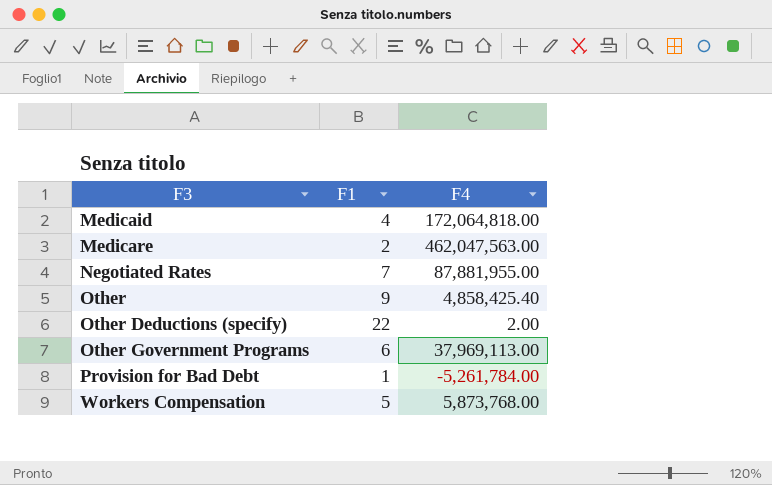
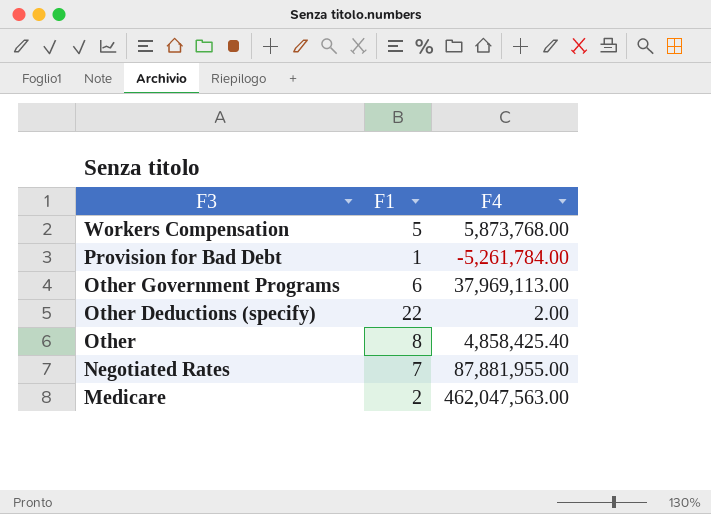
row order: F3 ascending -> F3 descending
row Medicaid: 4 | 172,064,818.00 -> none
Other | F1: 9 -> 8

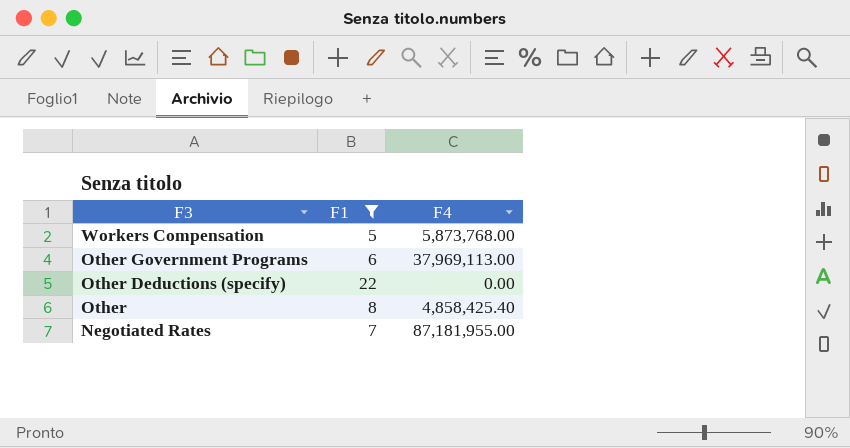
filter: none -> F1 >= 5
Other Deductions (specify) | F4: 2.00 -> 0.00
Negotiated Rates | F4: 87,881,955.00 -> 87,181,955.00

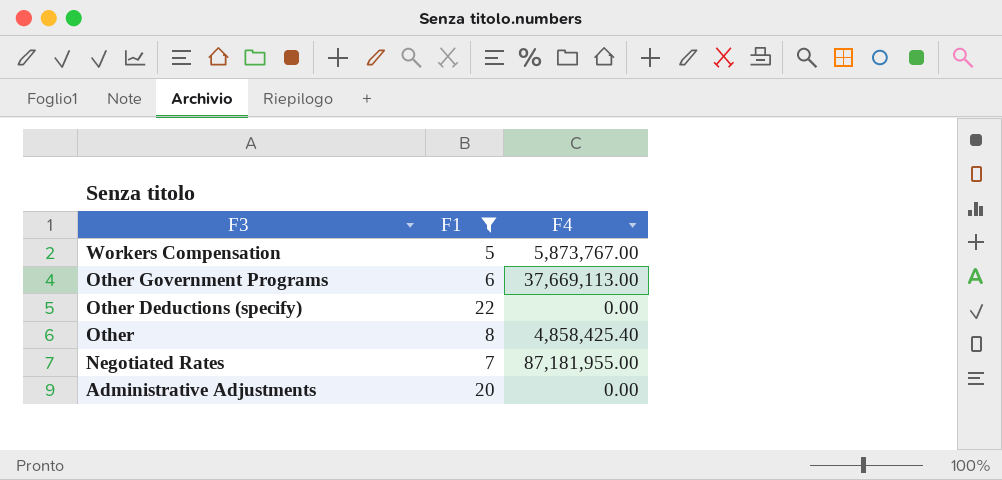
Workers Compensation | F4: 5,873,768.00 -> 5,873,767.00
Other Government Programs | F4: 37,969,113.00 -> 37,669,113.00
row Administrative Adjustments: none -> 20 | 0.00

